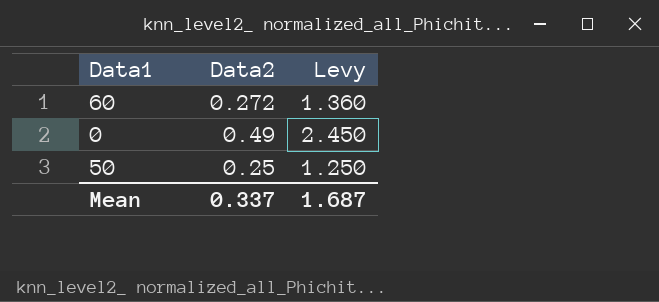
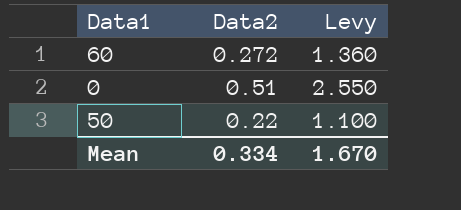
0 | Data2: 0.49 -> 0.51
0 | Levy: 2.450 -> 2.550
50 | Data2: 0.25 -> 0.22
50 | Levy: 1.250 -> 1.100
Mean | Data2: 0.337 -> 0.334
Mean | Levy: 1.687 -> 1.670

